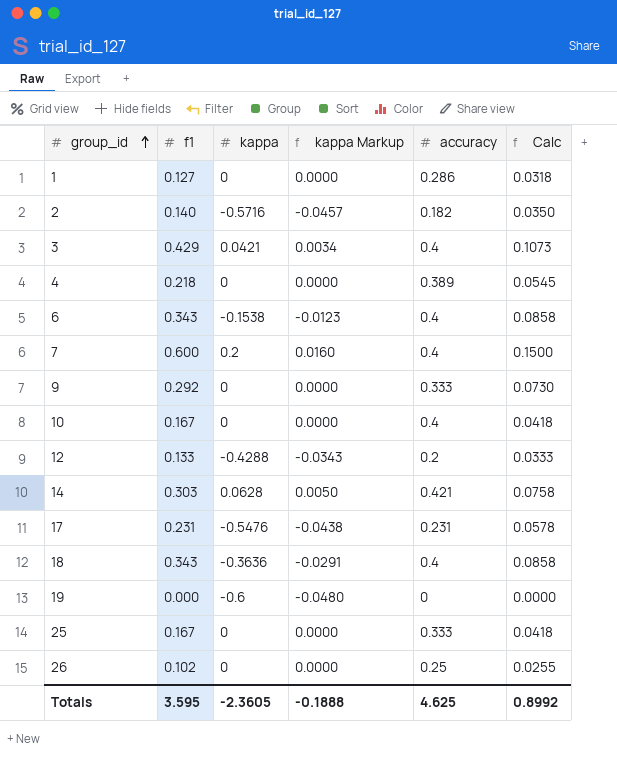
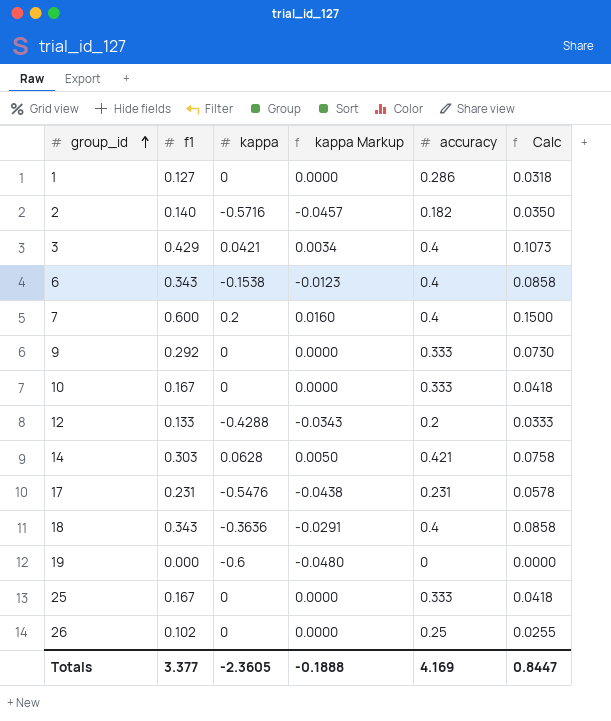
row 4: 0.218 | 0 | 0.0000 | 0.389 | 0.0545 -> none
10 | accuracy: 0.4 -> 0.333
Totals | f1: 3.595 -> 3.377
Totals | accuracy: 4.625 -> 4.169
Totals | Calc: 0.8992 -> 0.8447

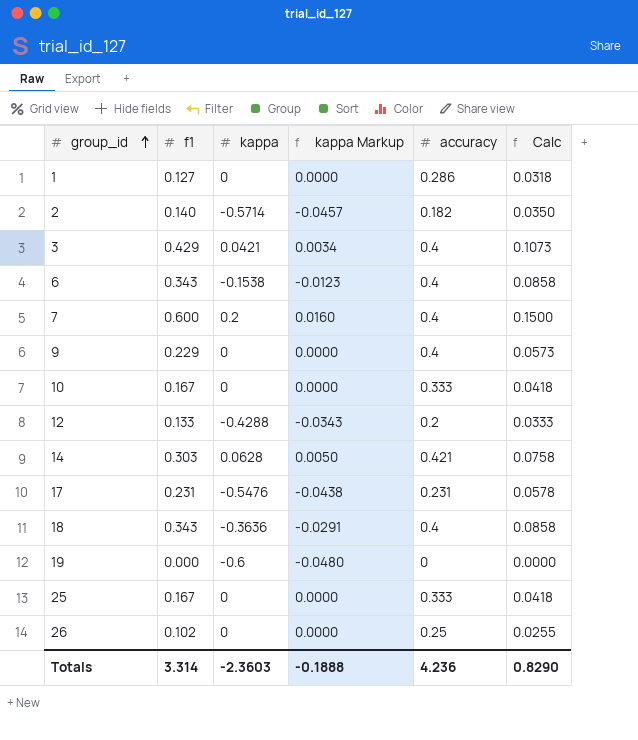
2 | kappa: -0.5716 -> -0.5714
9 | f1: 0.292 -> 0.229
9 | accuracy: 0.333 -> 0.4
9 | Calc: 0.0730 -> 0.0573
Totals | f1: 3.377 -> 3.314
Totals | kappa: -2.3605 -> -2.3603
Totals | accuracy: 4.169 -> 4.236
Totals | Calc: 0.8447 -> 0.8290

